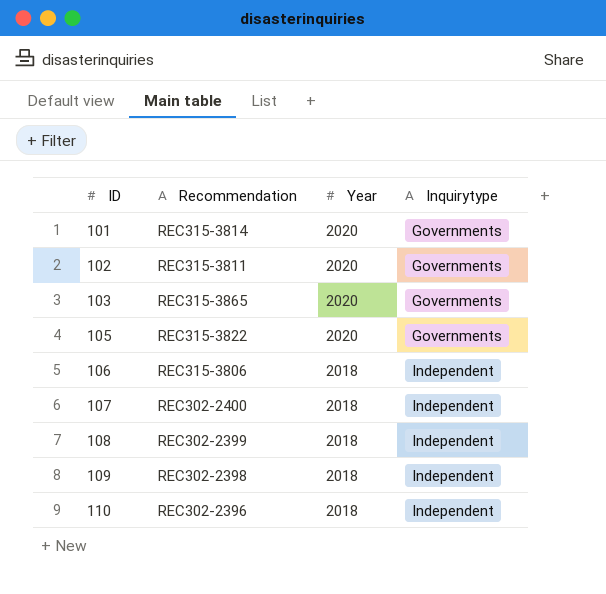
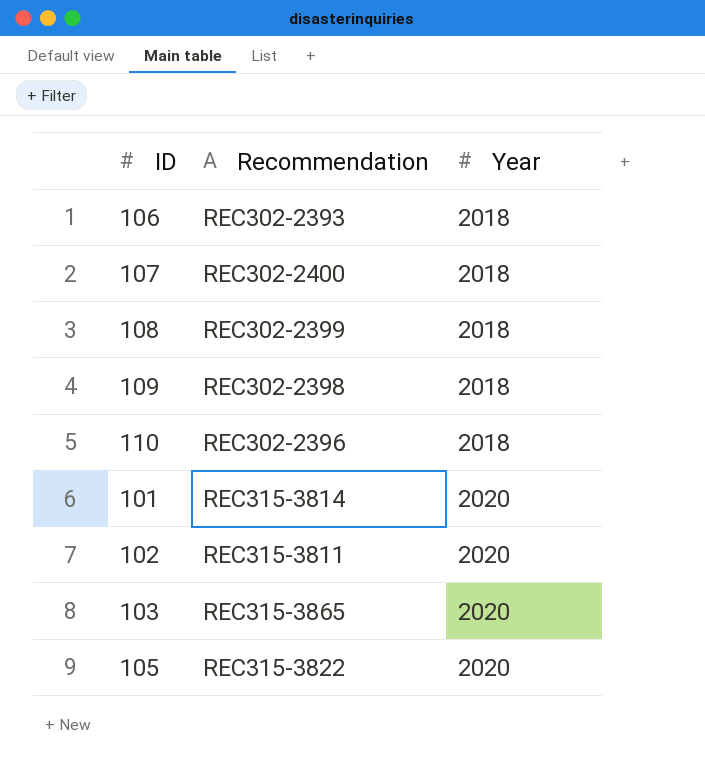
row order: ID ascending -> Year ascending
column Inquirytype | position: 4 -> none
106 | Recommendation: REC315-3806 -> REC302-2393

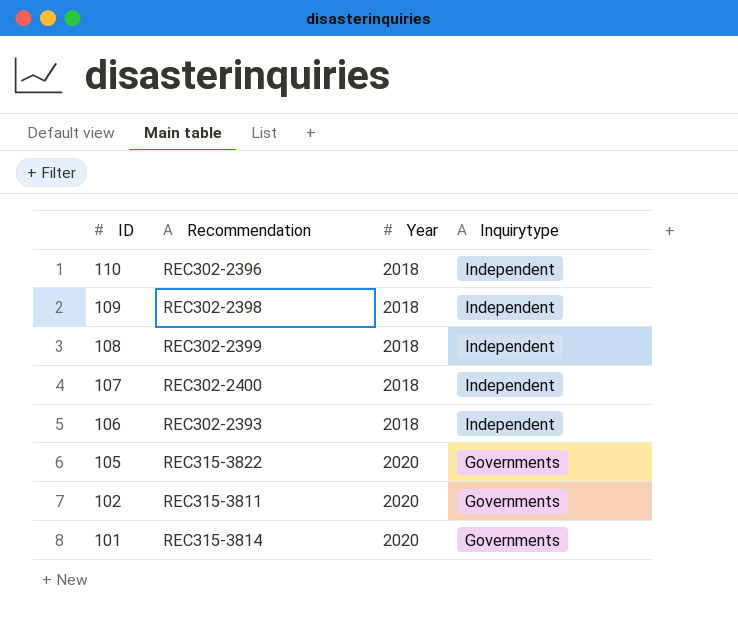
row order: Year ascending -> ID descending
column Inquirytype | position: none -> 4
row 103: REC315-3865 | 2020 -> none

